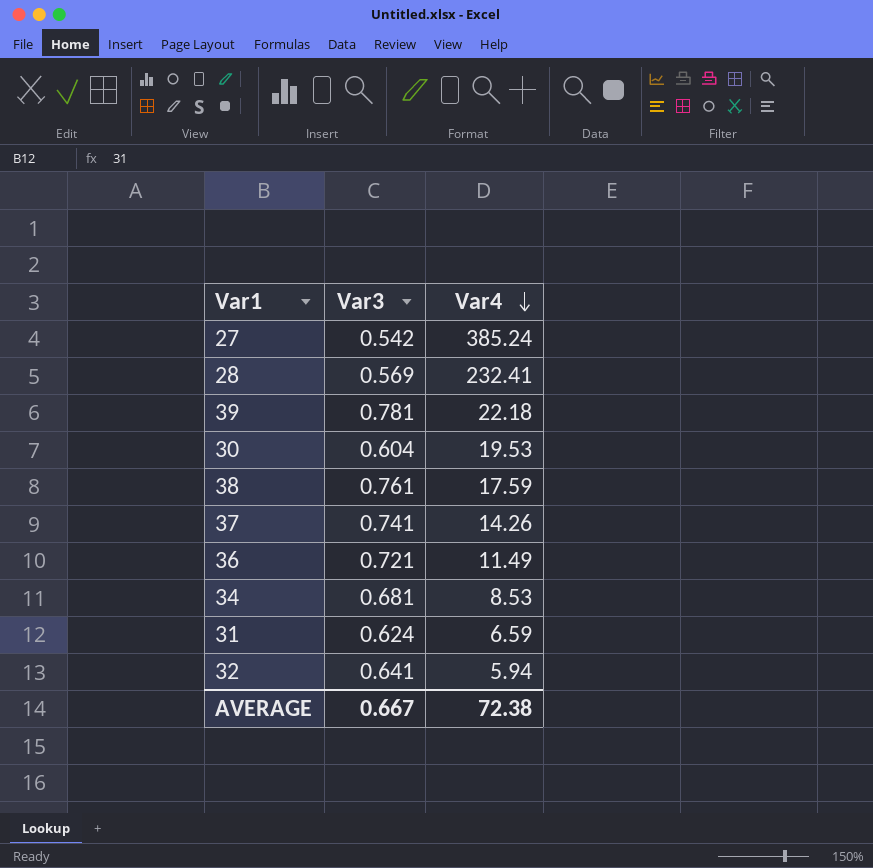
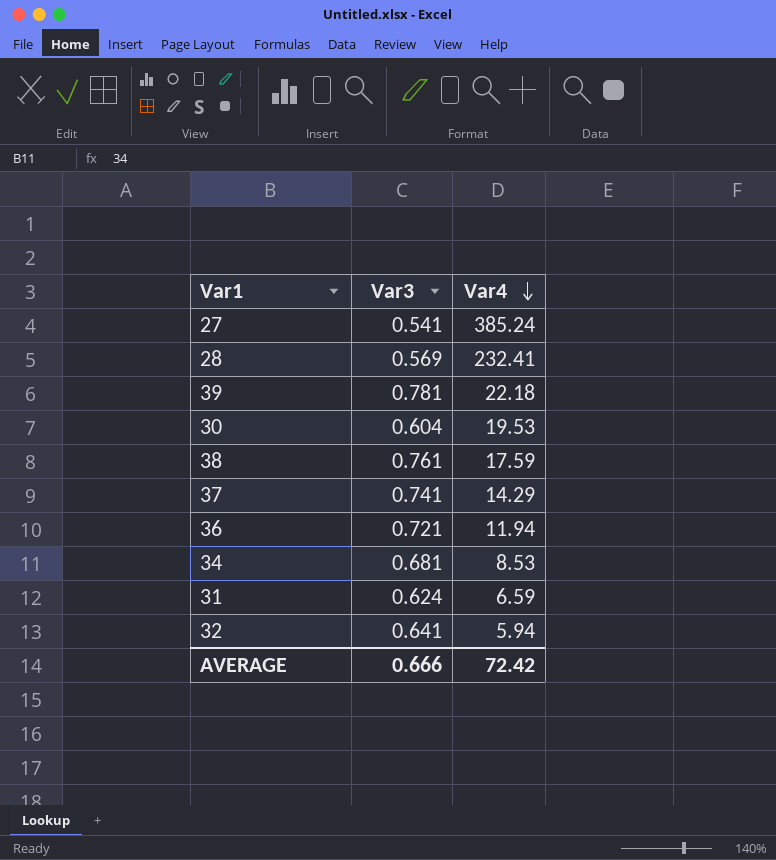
27 | Var3: 0.542 -> 0.541
37 | Var4: 14.26 -> 14.29
36 | Var4: 11.49 -> 11.94
AVERAGE | Var3: 0.667 -> 0.666
AVERAGE | Var4: 72.38 -> 72.42

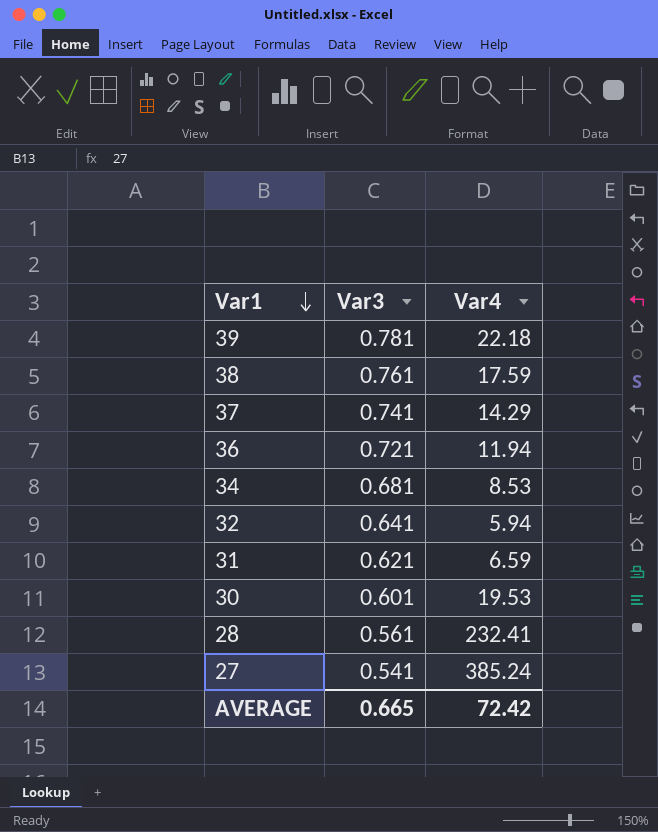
row order: Var4 descending -> Var1 descending
31 | Var3: 0.624 -> 0.621
30 | Var3: 0.604 -> 0.601
28 | Var3: 0.569 -> 0.561
AVERAGE | Var3: 0.666 -> 0.665

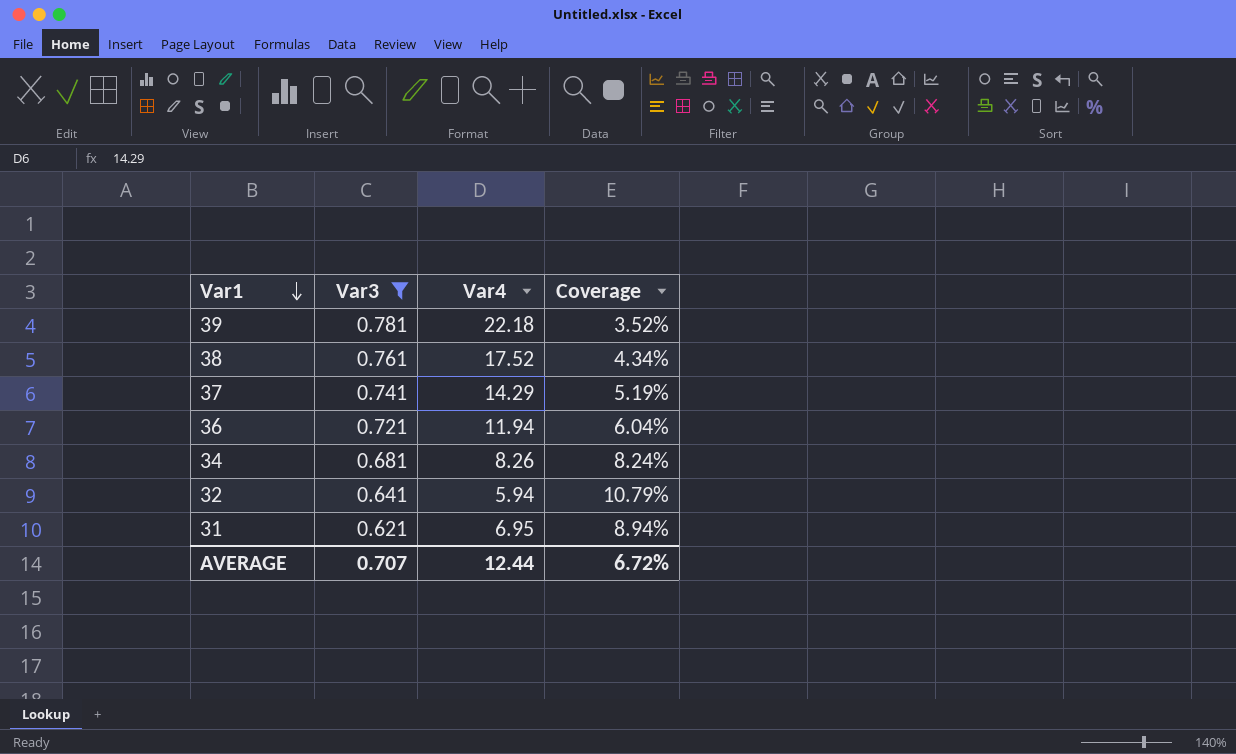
filter: none -> Var3 >= 0.621
column Coverage | formula: none -> [Var3] / [Var4]
38 | Var4: 17.59 -> 17.52
34 | Var4: 8.53 -> 8.26
31 | Var4: 6.59 -> 6.95
AVERAGE | Var3: 0.665 -> 0.707
AVERAGE | Var4: 72.42 -> 12.44

